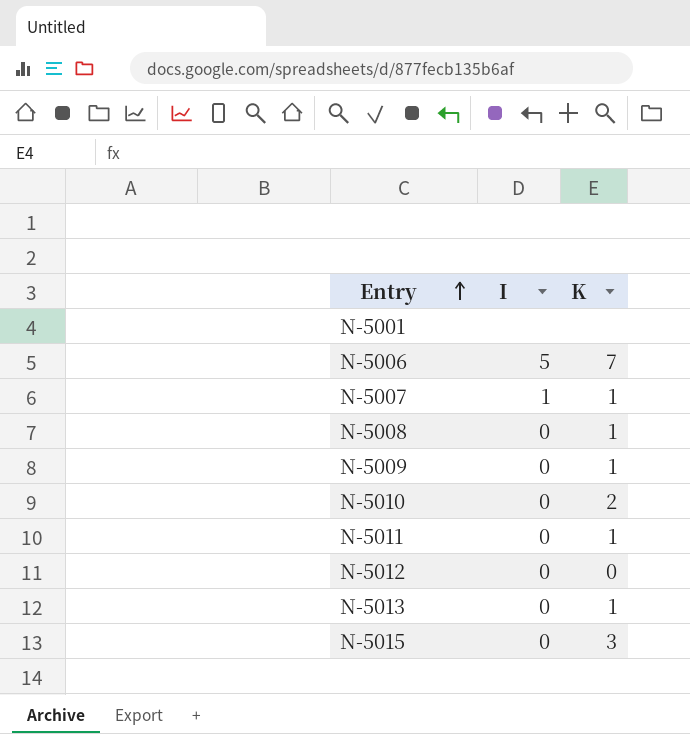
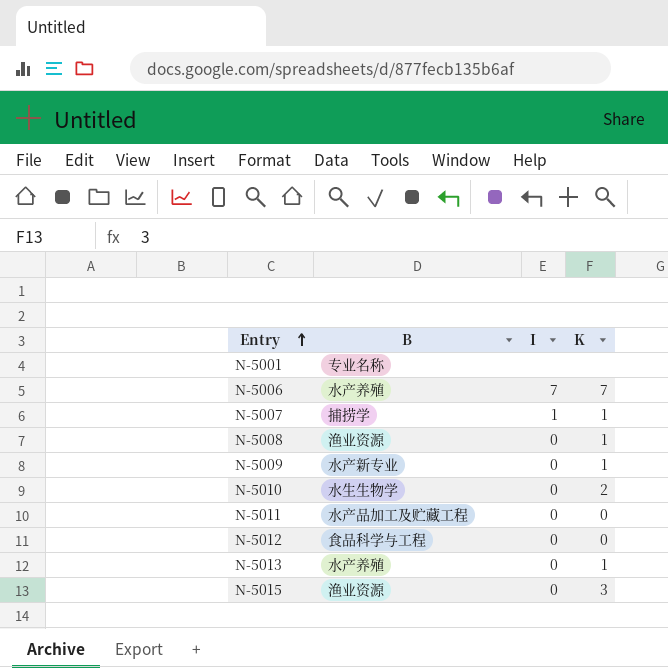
column B | position: none -> 2
N-5006 | I: 5 -> 7
N-5011 | K: 1 -> 0

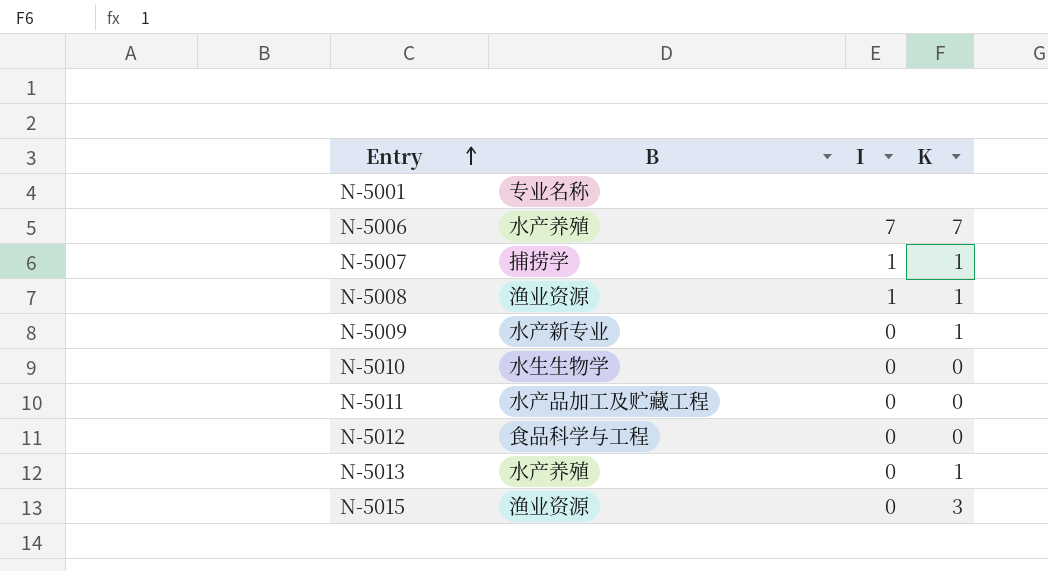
N-5008 | I: 0 -> 1
N-5010 | K: 2 -> 0

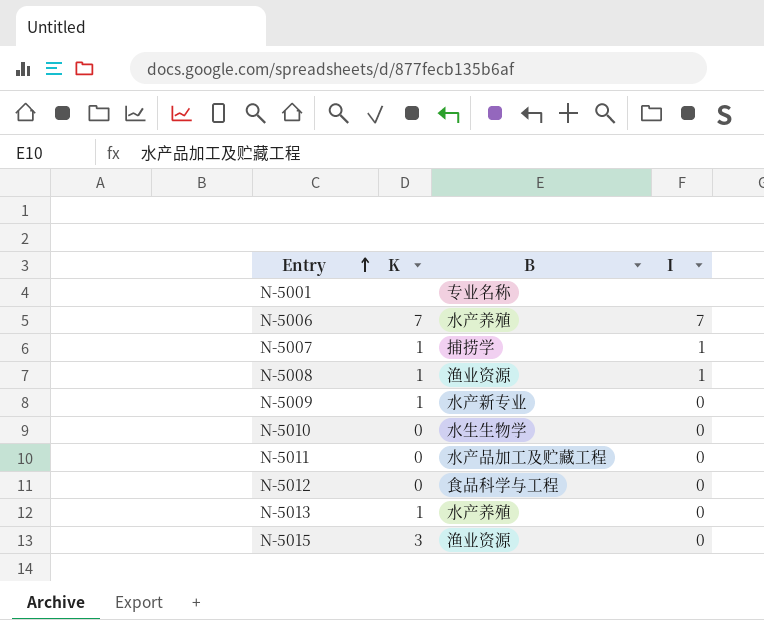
column K | position: 4 -> 2

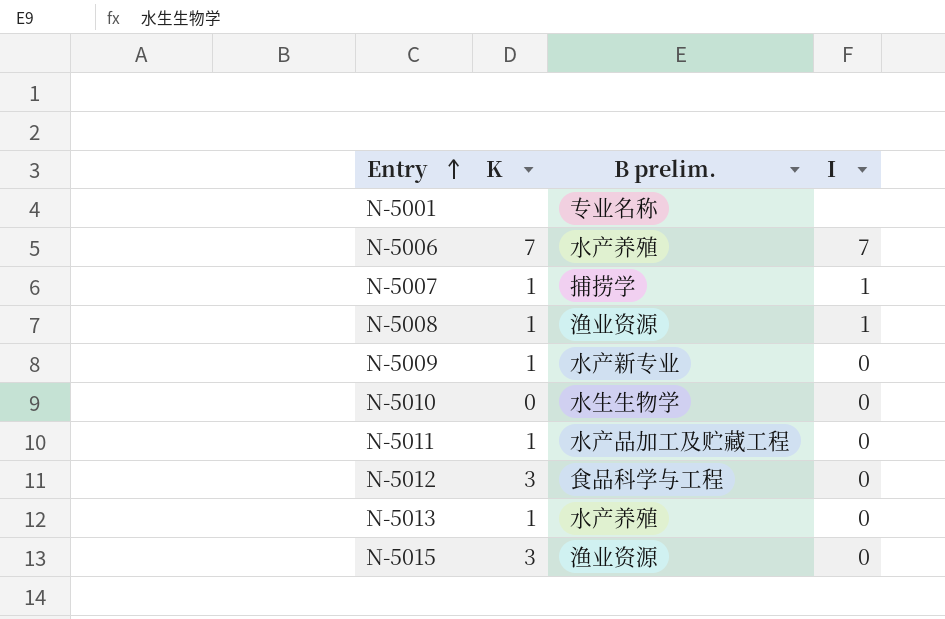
column name: B -> B prelim.
N-5011 | K: 0 -> 1
N-5012 | K: 0 -> 3

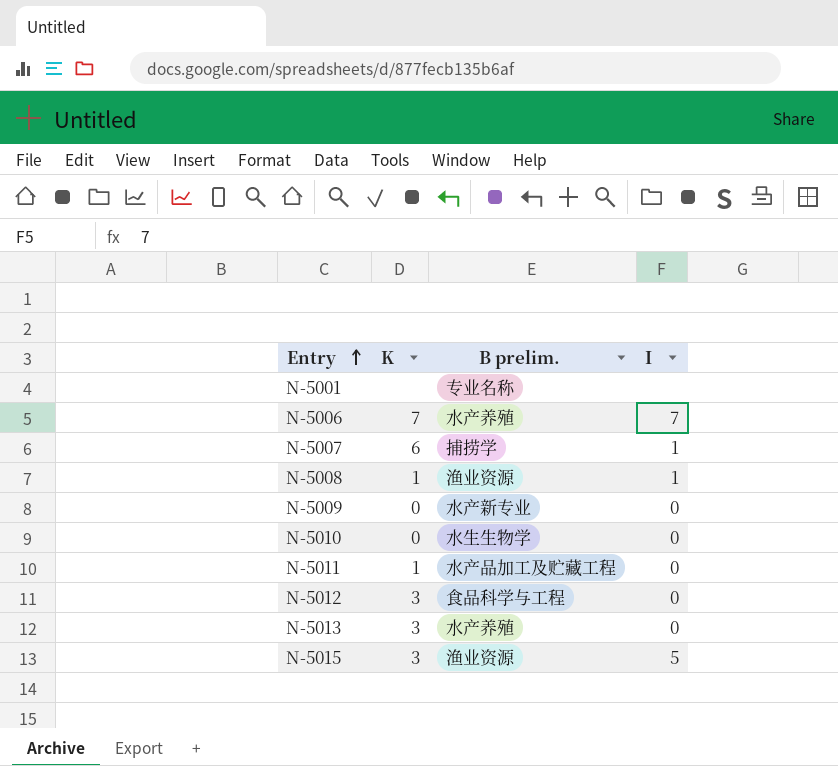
N-5007 | K: 1 -> 6
N-5009 | K: 1 -> 0
N-5013 | K: 1 -> 3
N-5015 | I: 0 -> 5

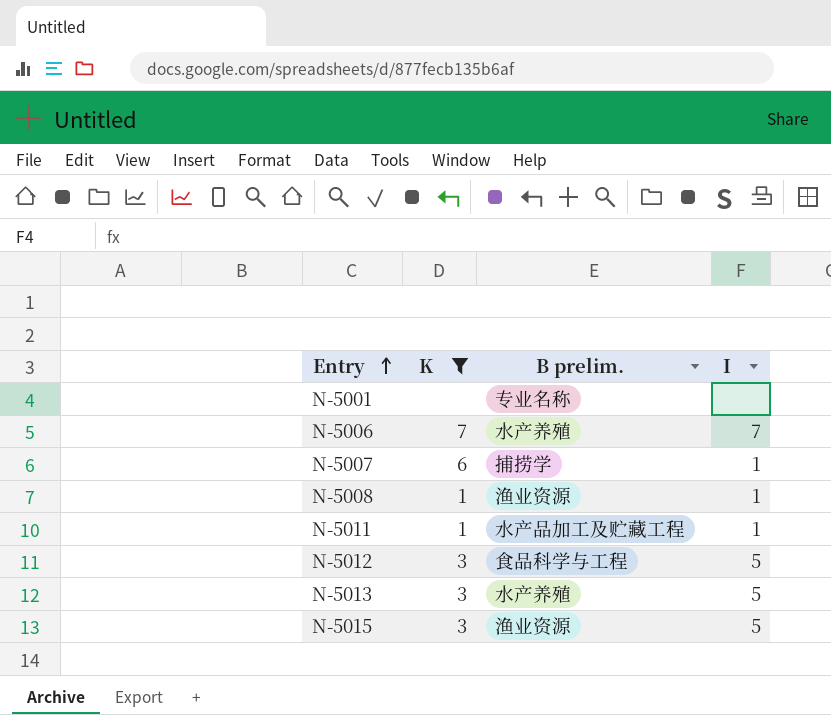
filter: none -> K != 0
N-5011 | I: 0 -> 1
N-5012 | I: 0 -> 5
N-5013 | I: 0 -> 5

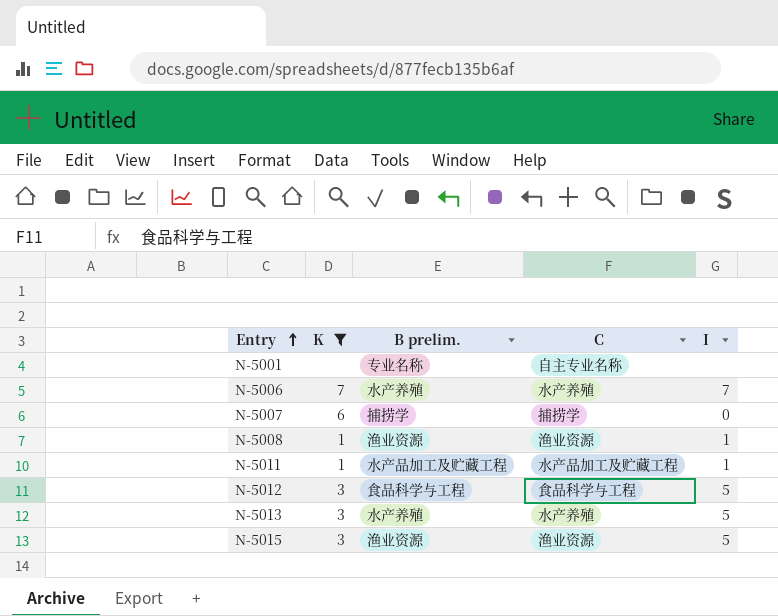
column C | position: none -> 4
N-5007 | I: 1 -> 0

